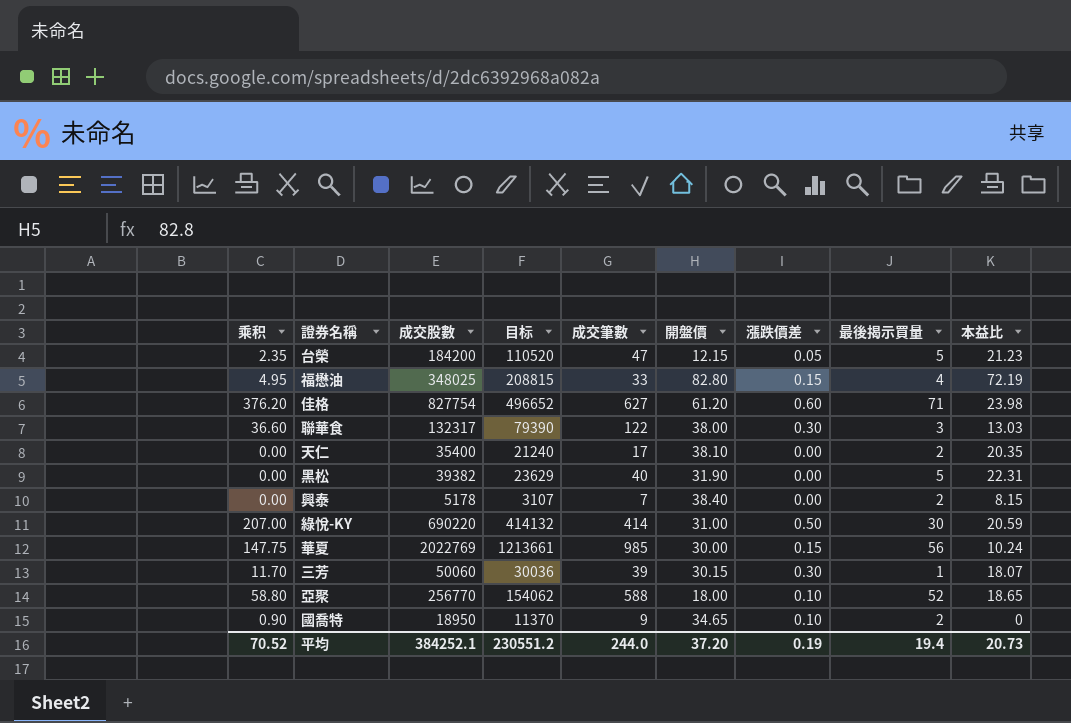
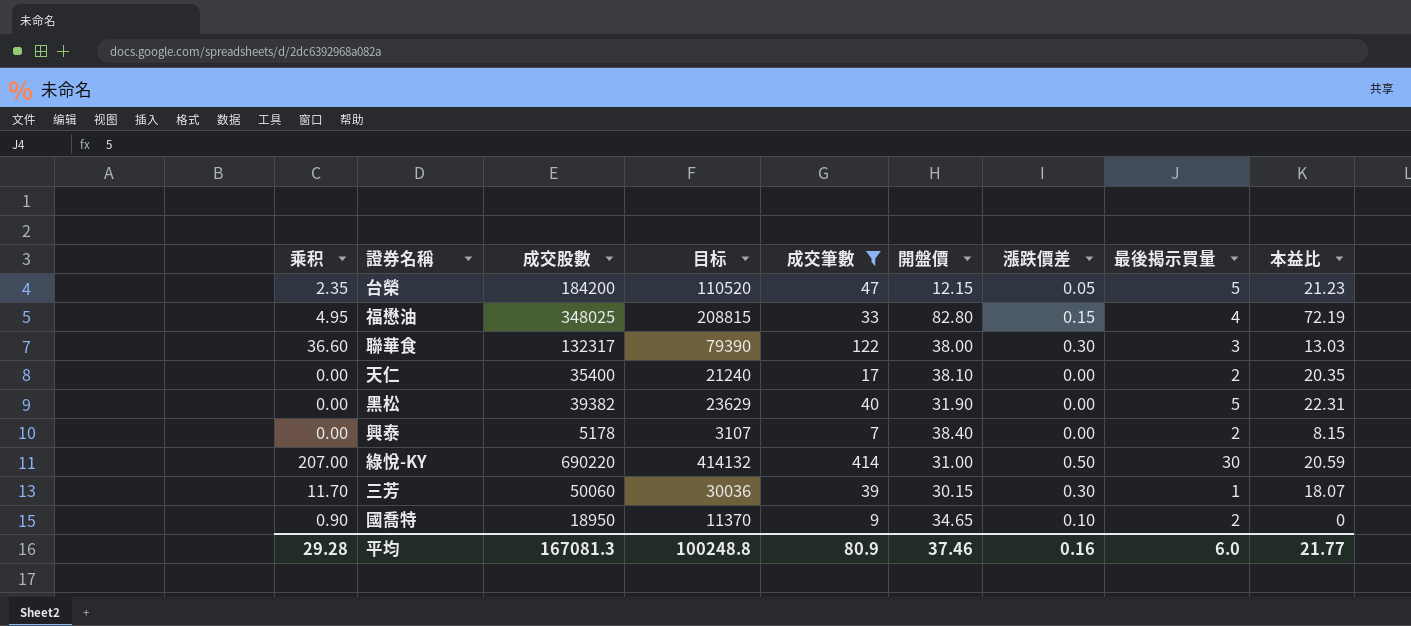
filter: none -> 成交筆數 <= 414
平均 | 乘积: 70.52 -> 29.28
平均 | 成交股數: 384252.1 -> 167081.3
平均 | 目标: 230551.2 -> 100248.8
平均 | 成交筆數: 244.0 -> 80.9
平均 | 開盤價: 37.20 -> 37.46
平均 | 漲跌價差: 0.19 -> 0.16
平均 | 最後揭示買量: 19.4 -> 6.0
平均 | 本益比: 20.73 -> 21.77

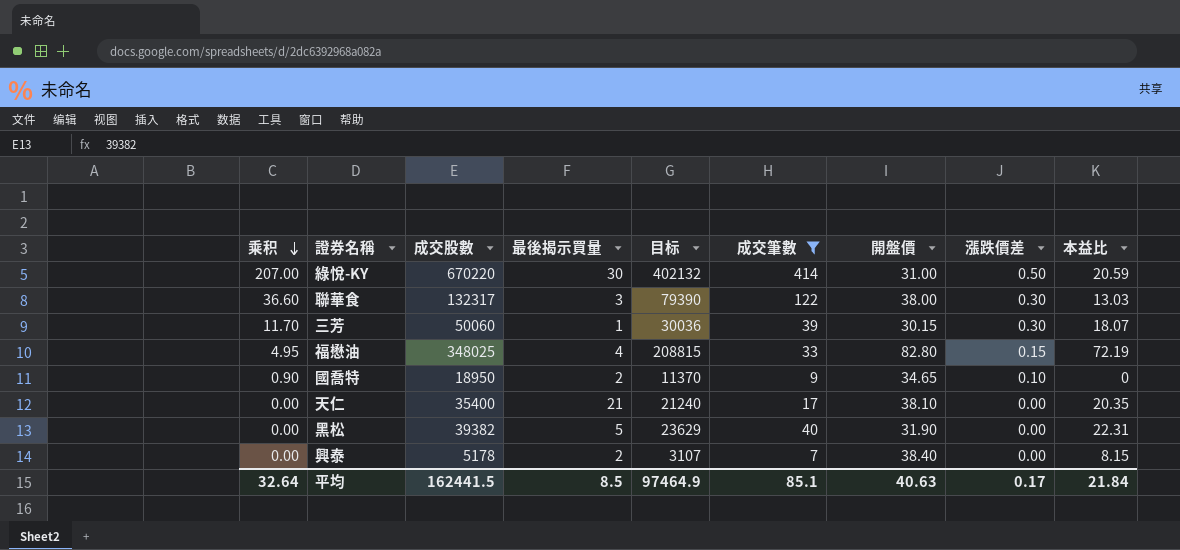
row order: none -> 乘积 descending
column 最後揭示買量 | position: 8 -> 4
row 台榮: 2.35 | 184200 | 110520 | 47 | 12.15 | 0.05 | 5 | 21.23 -> none
綠悅-KY | 成交股數: 690220 -> 670220
綠悅-KY | 目标: 414132 -> 402132
天仁 | 最後揭示買量: 2 -> 21
平均 | 乘积: 29.28 -> 32.64
平均 | 成交股數: 167081.3 -> 162441.5
平均 | 最後揭示買量: 6.0 -> 8.5
平均 | 目标: 100248.8 -> 97464.9
平均 | 成交筆數: 80.9 -> 85.1
平均 | 開盤價: 37.46 -> 40.63
平均 | 漲跌價差: 0.16 -> 0.17
平均 | 本益比: 21.77 -> 21.84

